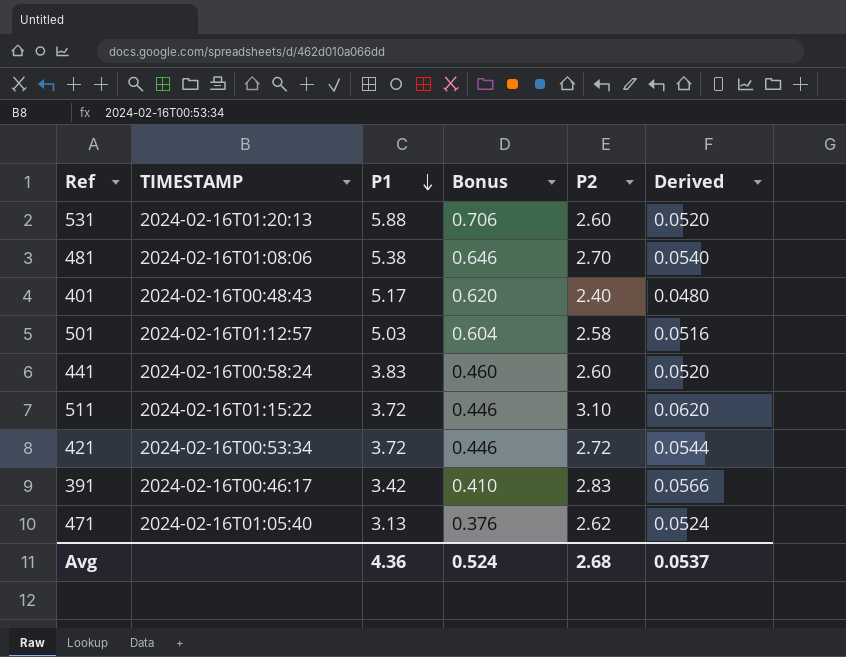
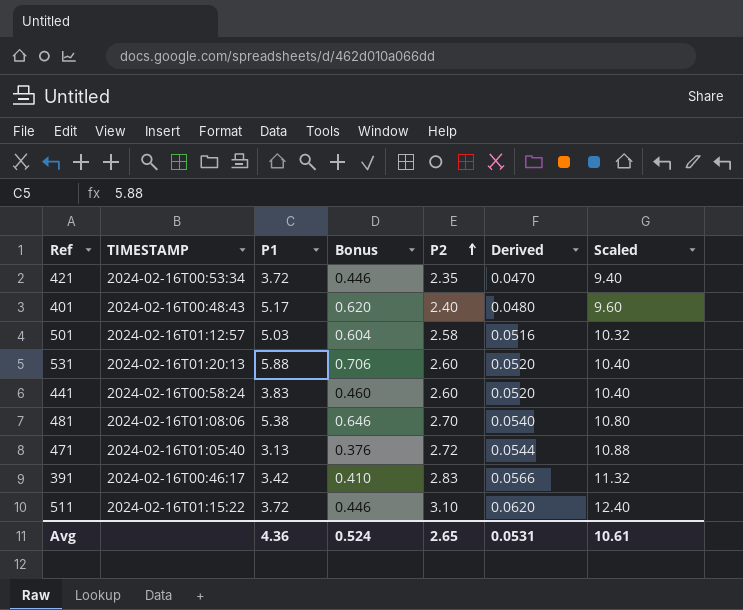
row order: P1 descending -> P2 ascending
column Scaled | formula: none -> [P2] * 4
421 | P2: 2.72 -> 2.35
421 | Derived: 0.0544 -> 0.0470
471 | P2: 2.62 -> 2.72
471 | Derived: 0.0524 -> 0.0544
Avg | P2: 2.68 -> 2.65
Avg | Derived: 0.0537 -> 0.0531

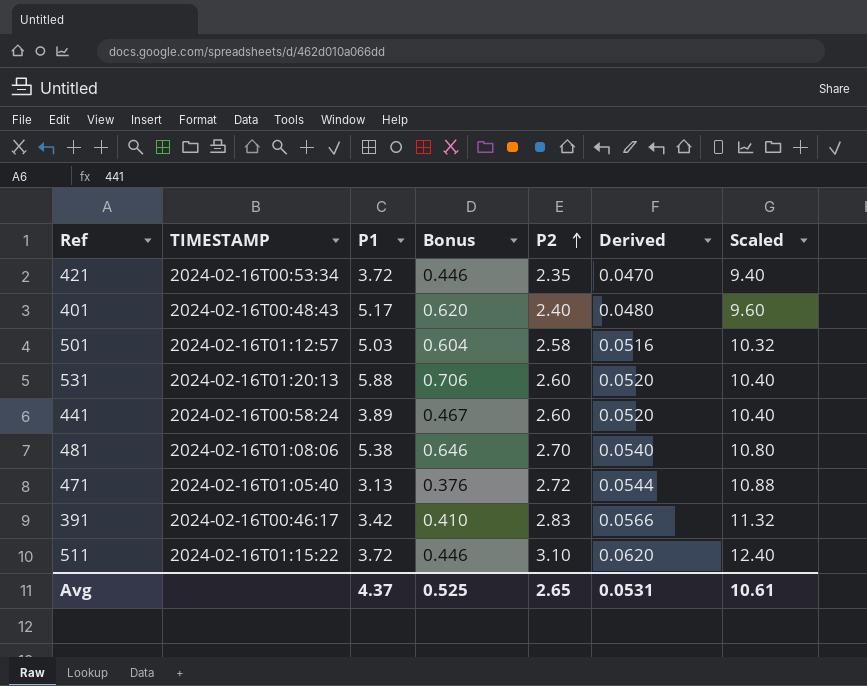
441 | P1: 3.83 -> 3.89
441 | Bonus: 0.460 -> 0.467
Avg | P1: 4.36 -> 4.37
Avg | Bonus: 0.524 -> 0.525

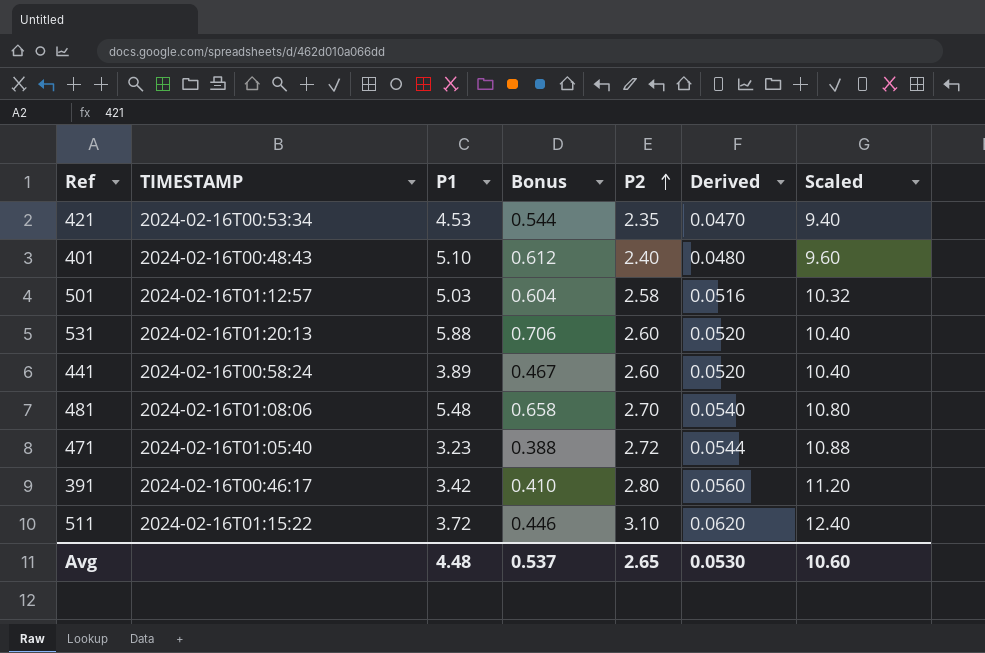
421 | P1: 3.72 -> 4.53
421 | Bonus: 0.446 -> 0.544
401 | P1: 5.17 -> 5.10
401 | Bonus: 0.620 -> 0.612
481 | P1: 5.38 -> 5.48
481 | Bonus: 0.646 -> 0.658
471 | P1: 3.13 -> 3.23
471 | Bonus: 0.376 -> 0.388
391 | P2: 2.83 -> 2.80
391 | Derived: 0.0566 -> 0.0560
391 | Scaled: 11.32 -> 11.20
Avg | P1: 4.37 -> 4.48
Avg | Bonus: 0.525 -> 0.537
Avg | Derived: 0.0531 -> 0.0530
Avg | Scaled: 10.61 -> 10.60

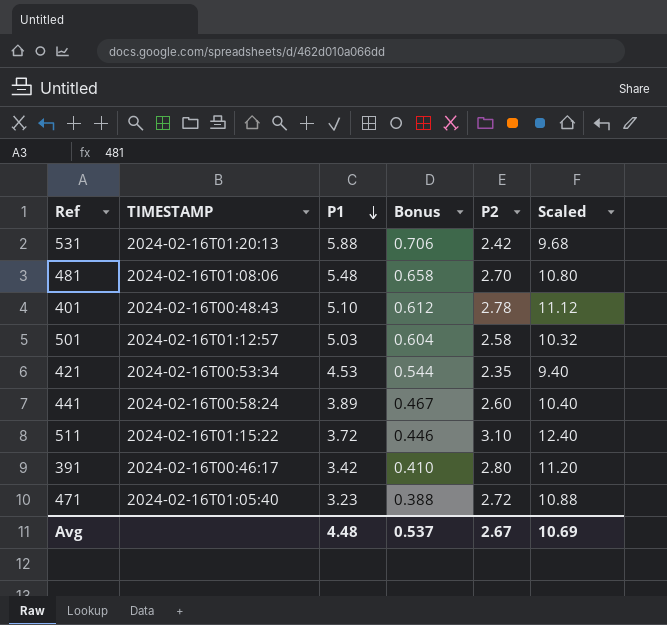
row order: P2 ascending -> P1 descending
column Derived | formula: [P2] * 0.02 -> none
531 | P2: 2.60 -> 2.42
531 | Scaled: 10.40 -> 9.68
401 | P2: 2.40 -> 2.78
401 | Scaled: 9.60 -> 11.12
Avg | P2: 2.65 -> 2.67
Avg | Scaled: 10.60 -> 10.69

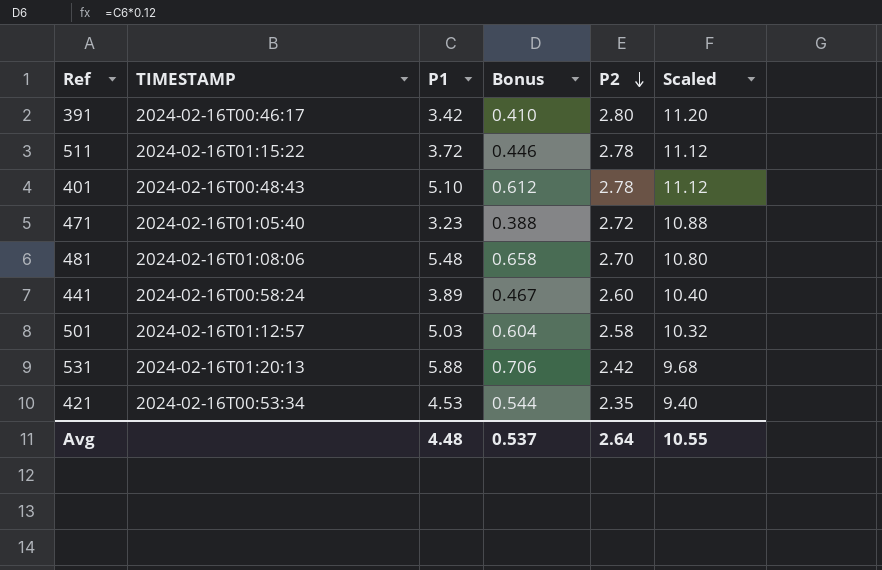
row order: P1 descending -> P2 descending
511 | P2: 3.10 -> 2.78
511 | Scaled: 12.40 -> 11.12
Avg | P2: 2.67 -> 2.64
Avg | Scaled: 10.69 -> 10.55

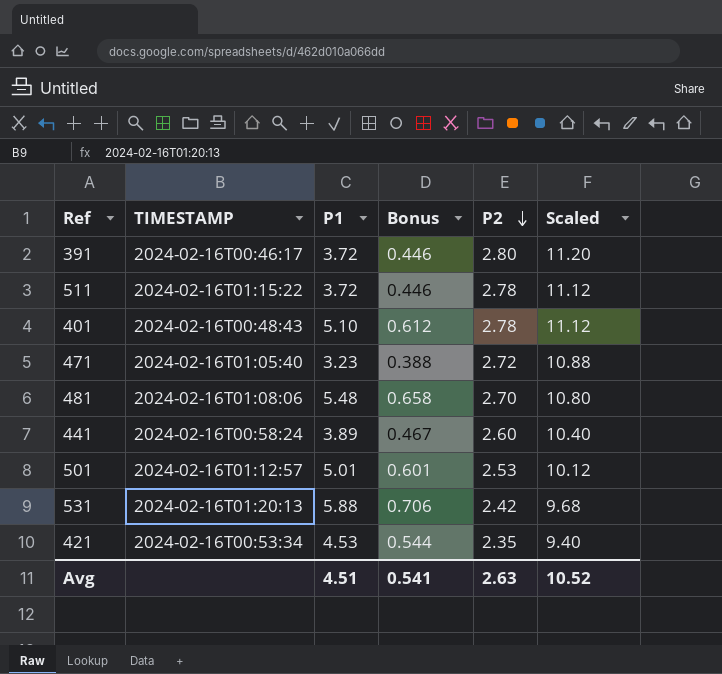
391 | P1: 3.42 -> 3.72
391 | Bonus: 0.410 -> 0.446
501 | P1: 5.03 -> 5.01
501 | Bonus: 0.604 -> 0.601
501 | P2: 2.58 -> 2.53
501 | Scaled: 10.32 -> 10.12
Avg | P1: 4.48 -> 4.51
Avg | Bonus: 0.537 -> 0.541
Avg | P2: 2.64 -> 2.63
Avg | Scaled: 10.55 -> 10.52

